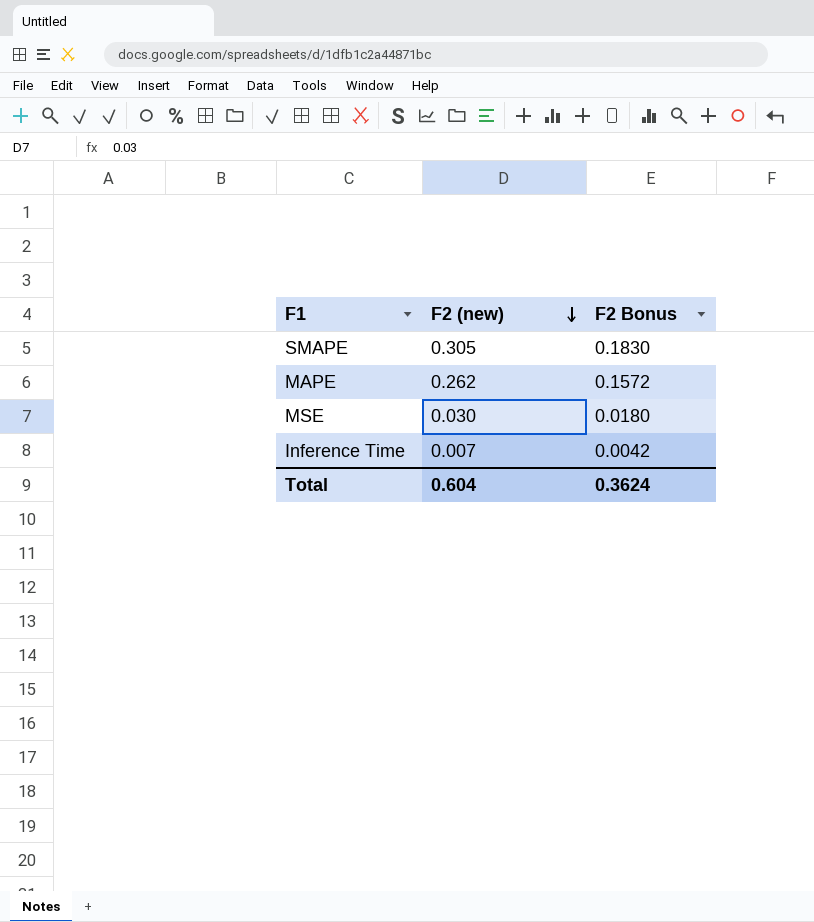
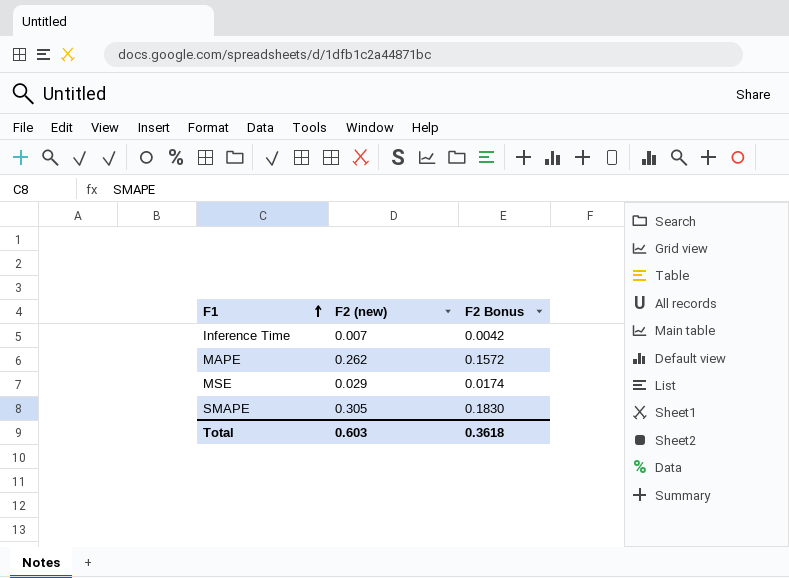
row order: F2 (new) descending -> F1 ascending
MSE | F2 (new): 0.030 -> 0.029
MSE | F2 Bonus: 0.0180 -> 0.0174
Total | F2 (new): 0.604 -> 0.603
Total | F2 Bonus: 0.3624 -> 0.3618

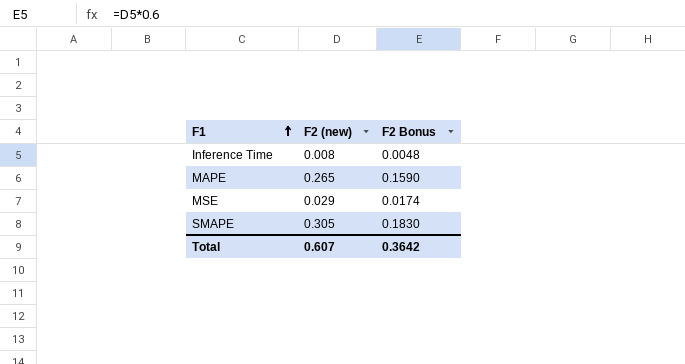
Inference Time | F2 (new): 0.007 -> 0.008
Inference Time | F2 Bonus: 0.0042 -> 0.0048
MAPE | F2 (new): 0.262 -> 0.265
MAPE | F2 Bonus: 0.1572 -> 0.1590
Total | F2 (new): 0.603 -> 0.607
Total | F2 Bonus: 0.3618 -> 0.3642

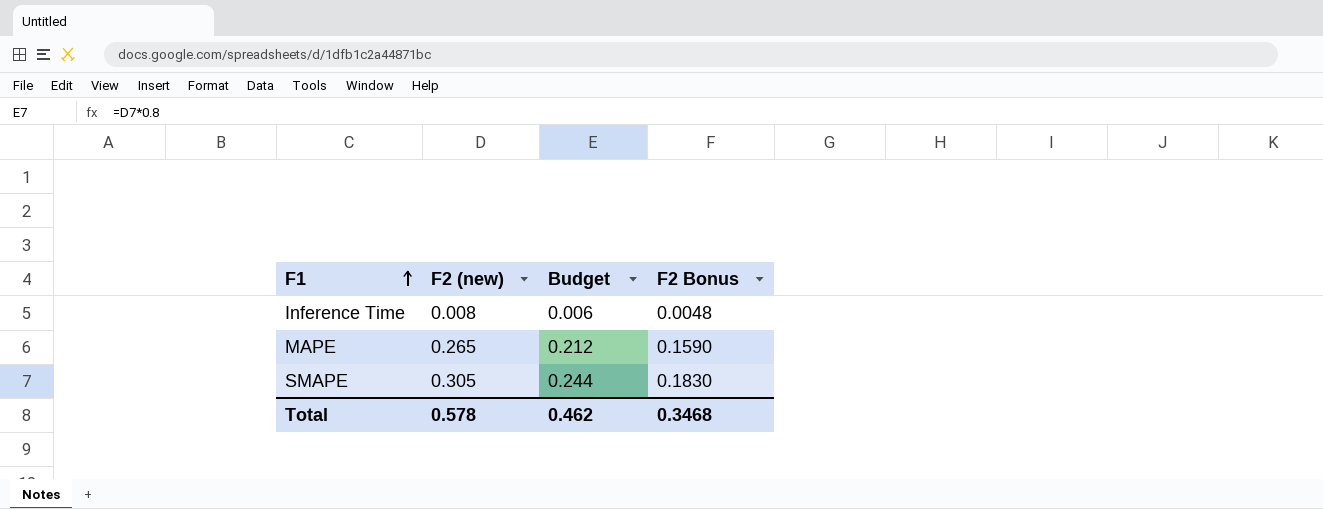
column Budget | formula: none -> [F2 (new)] * 0.8
row MSE: 0.029 | 0.0174 -> none
Total | F2 (new): 0.607 -> 0.578
Total | F2 Bonus: 0.3642 -> 0.3468

